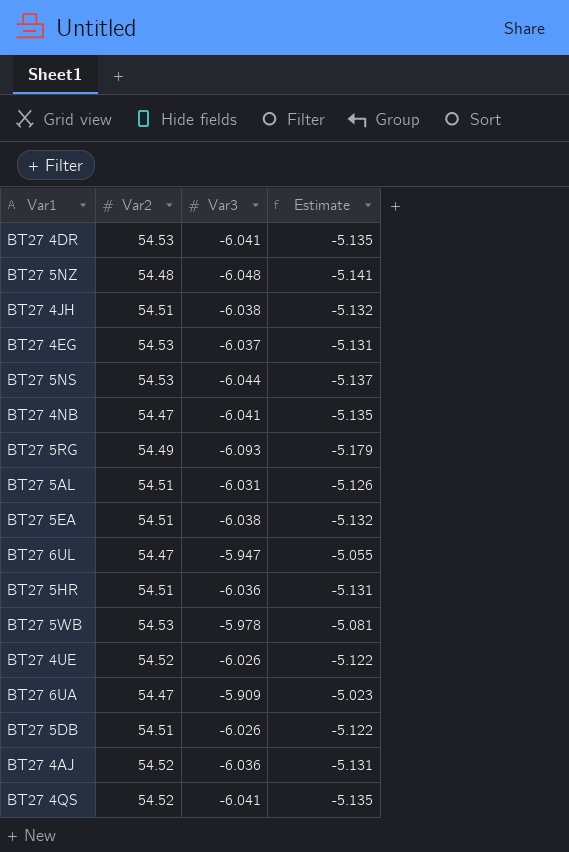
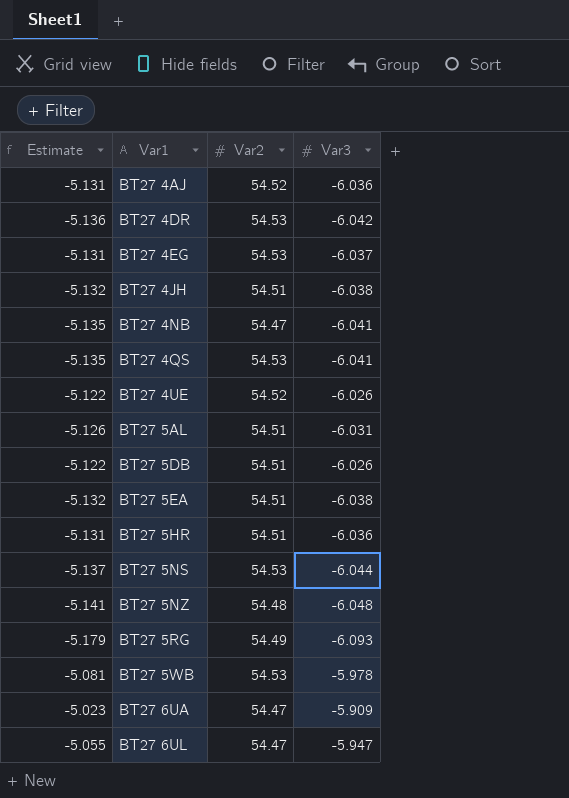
row order: none -> Var1 ascending
column Estimate | position: 4 -> 1
BT27 4DR | Estimate: -5.135 -> -5.136
BT27 4DR | Var3: -6.041 -> -6.042
BT27 4QS | Var2: 54.52 -> 54.53

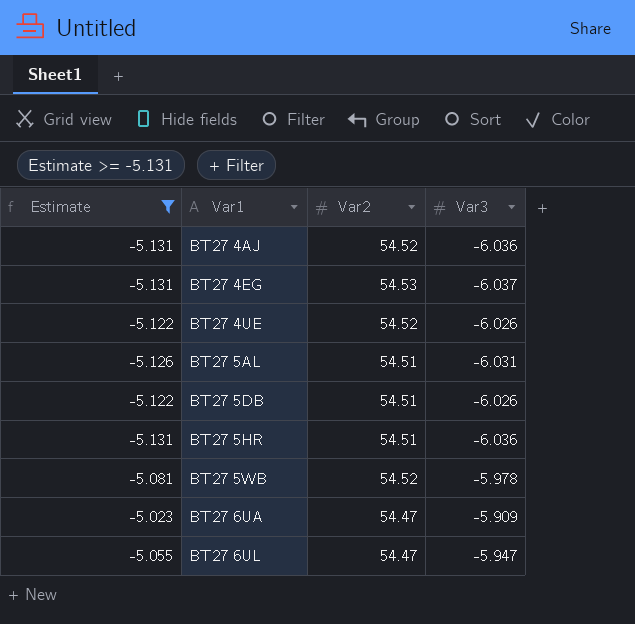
filter: none -> Estimate >= -5.131
BT27 5WB | Var2: 54.53 -> 54.52

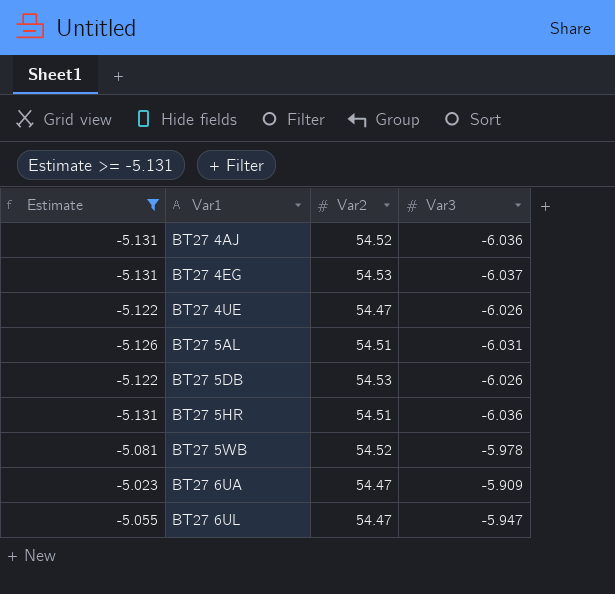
BT27 4UE | Var2: 54.52 -> 54.47
BT27 5DB | Var2: 54.51 -> 54.53

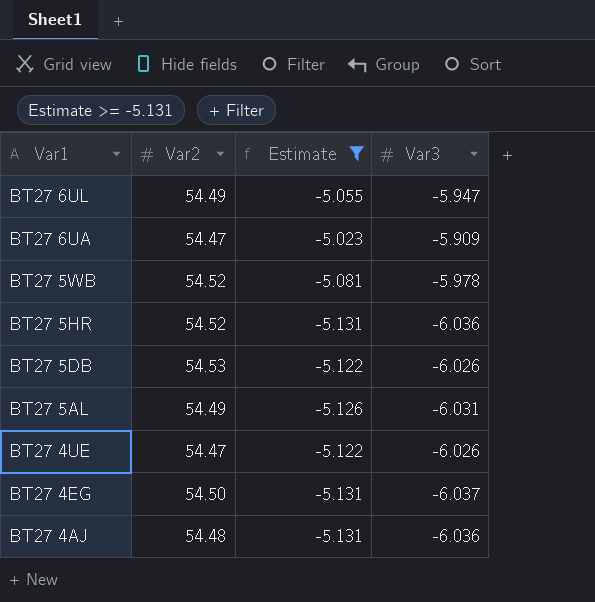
row order: Var1 ascending -> Var1 descending
column Estimate | position: 1 -> 3
BT27 6UL | Var2: 54.47 -> 54.49
BT27 5HR | Var2: 54.51 -> 54.52
BT27 5AL | Var2: 54.51 -> 54.49
BT27 4EG | Var2: 54.53 -> 54.50
BT27 4AJ | Var2: 54.52 -> 54.48

